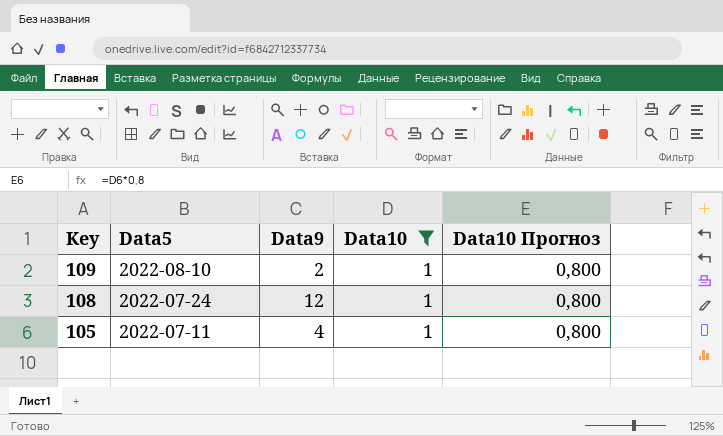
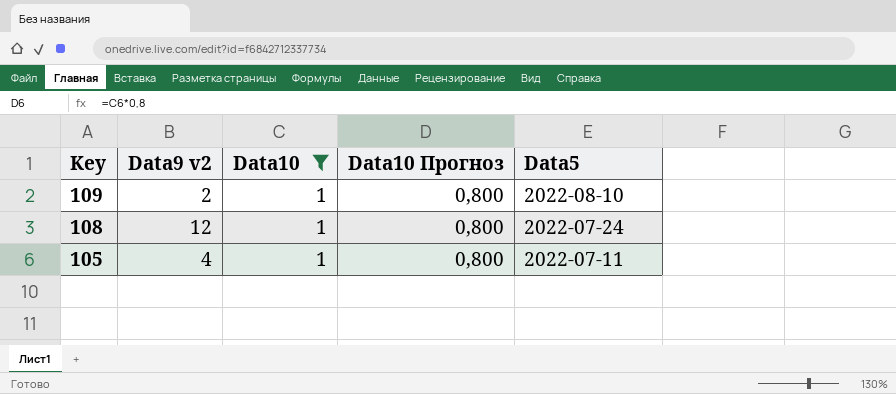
column name: Data9 -> Data9 v2
column Data5 | position: 2 -> 5

